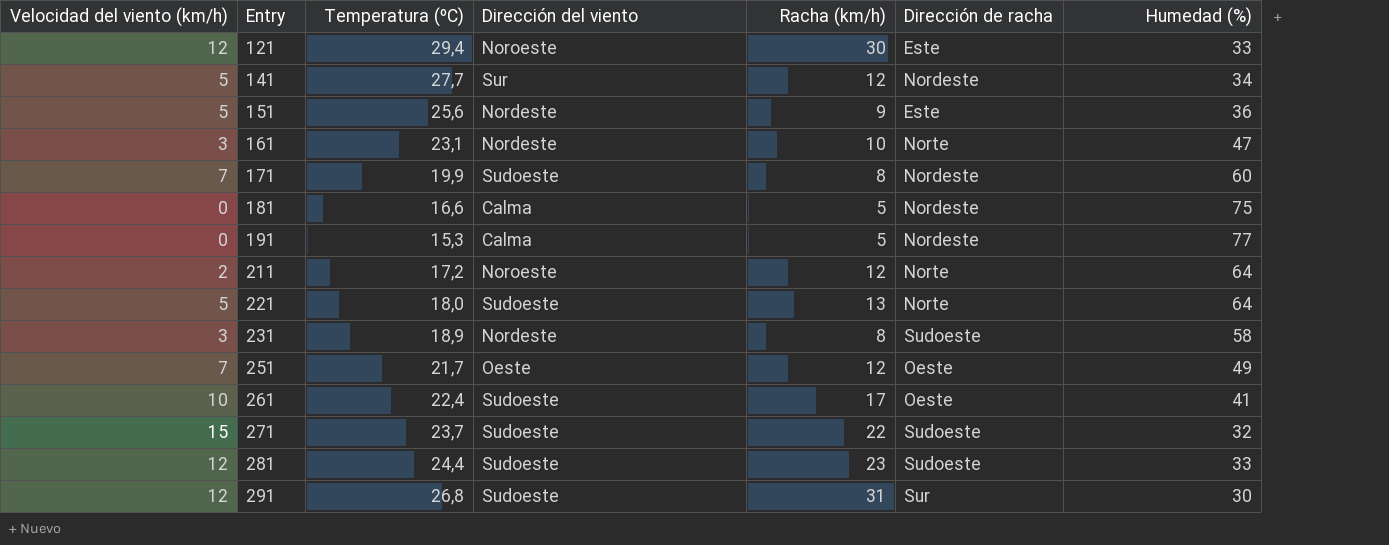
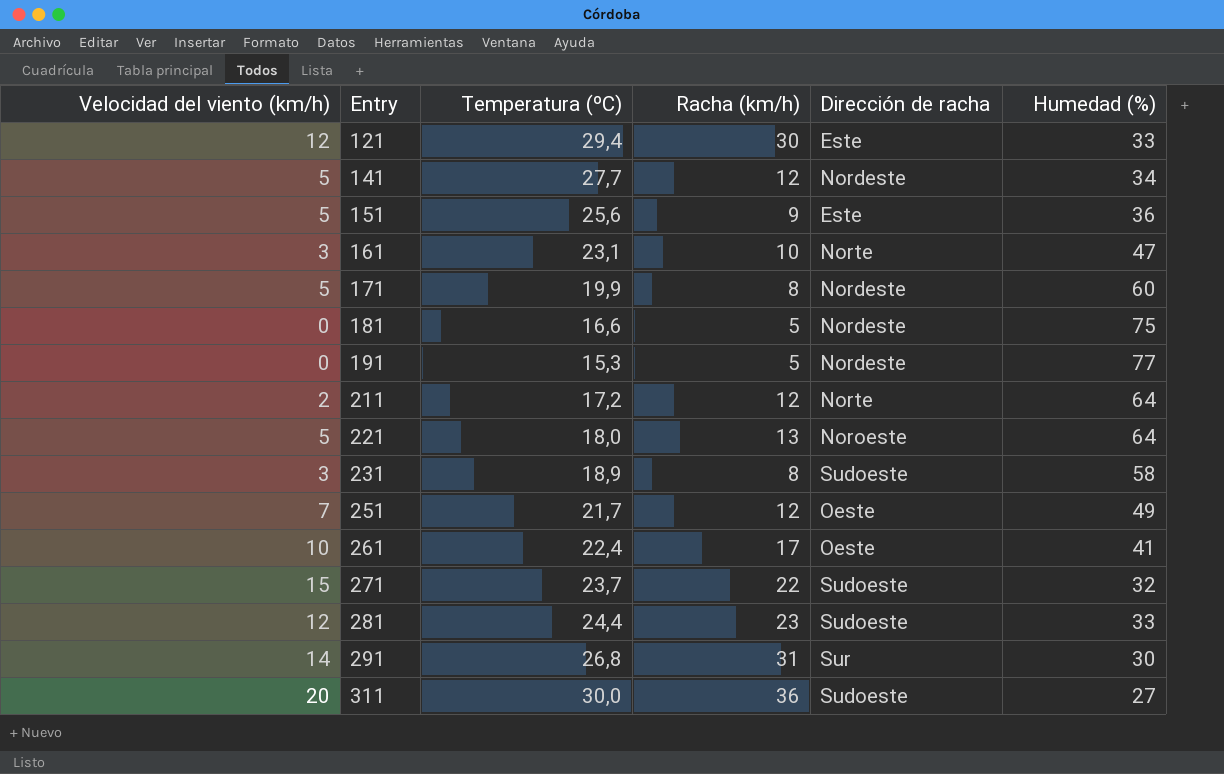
column Dirección del viento | position: 4 -> none
171 | Velocidad del viento (km/h): 7 -> 5
221 | Dirección de racha: Norte -> Noroeste
291 | Velocidad del viento (km/h): 12 -> 14
row 311: none -> 20 | 30,0 | 36 | Sudoeste | 27

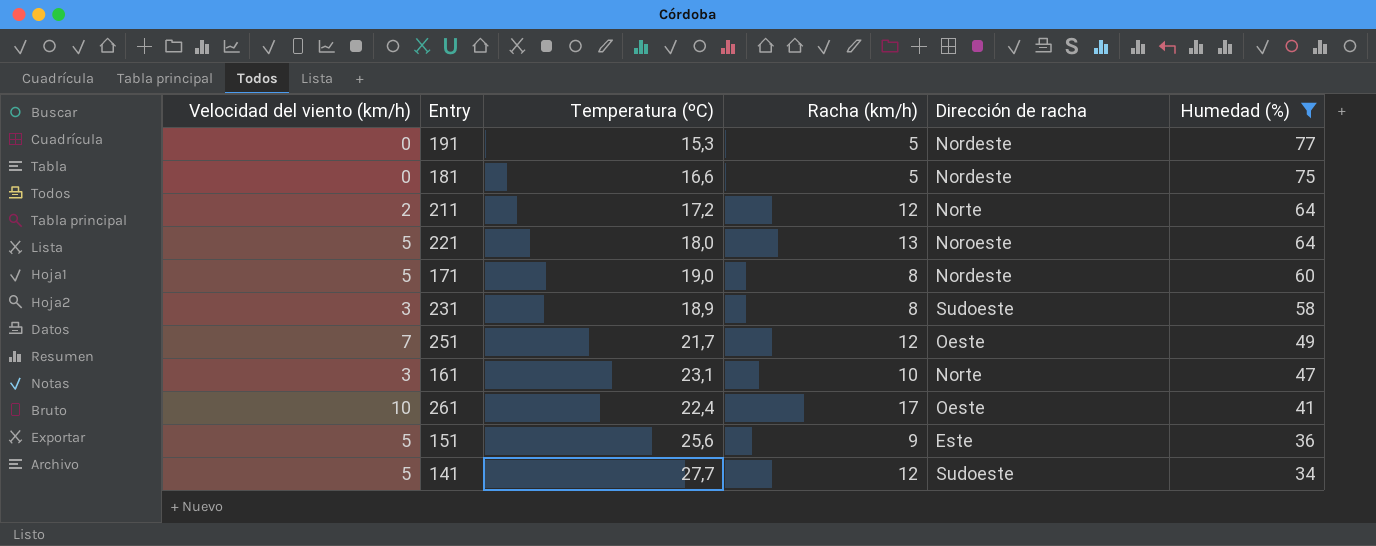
filter: none -> Humedad (%) >= 34
row order: Entry ascending -> Humedad (%) descending
171 | Temperatura (ºC): 19,9 -> 19,0
141 | Dirección de racha: Nordeste -> Sudoeste

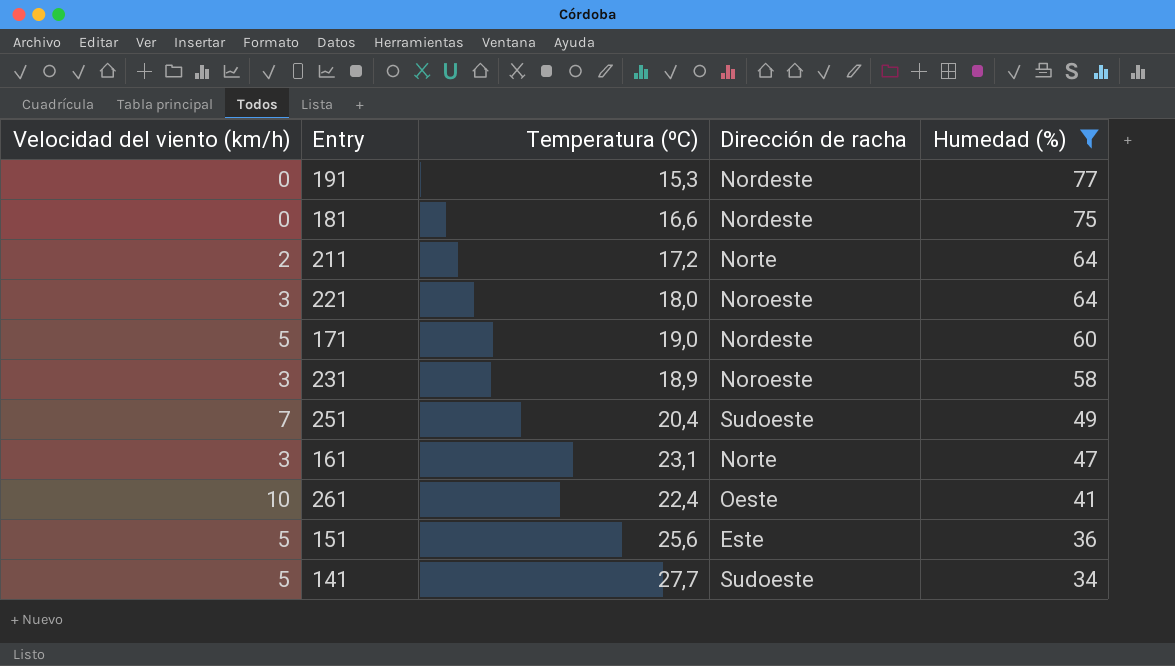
column Racha (km/h) | position: 4 -> none
221 | Velocidad del viento (km/h): 5 -> 3
231 | Dirección de racha: Sudoeste -> Noroeste
251 | Temperatura (ºC): 21,7 -> 20,4
251 | Dirección de racha: Oeste -> Sudoeste

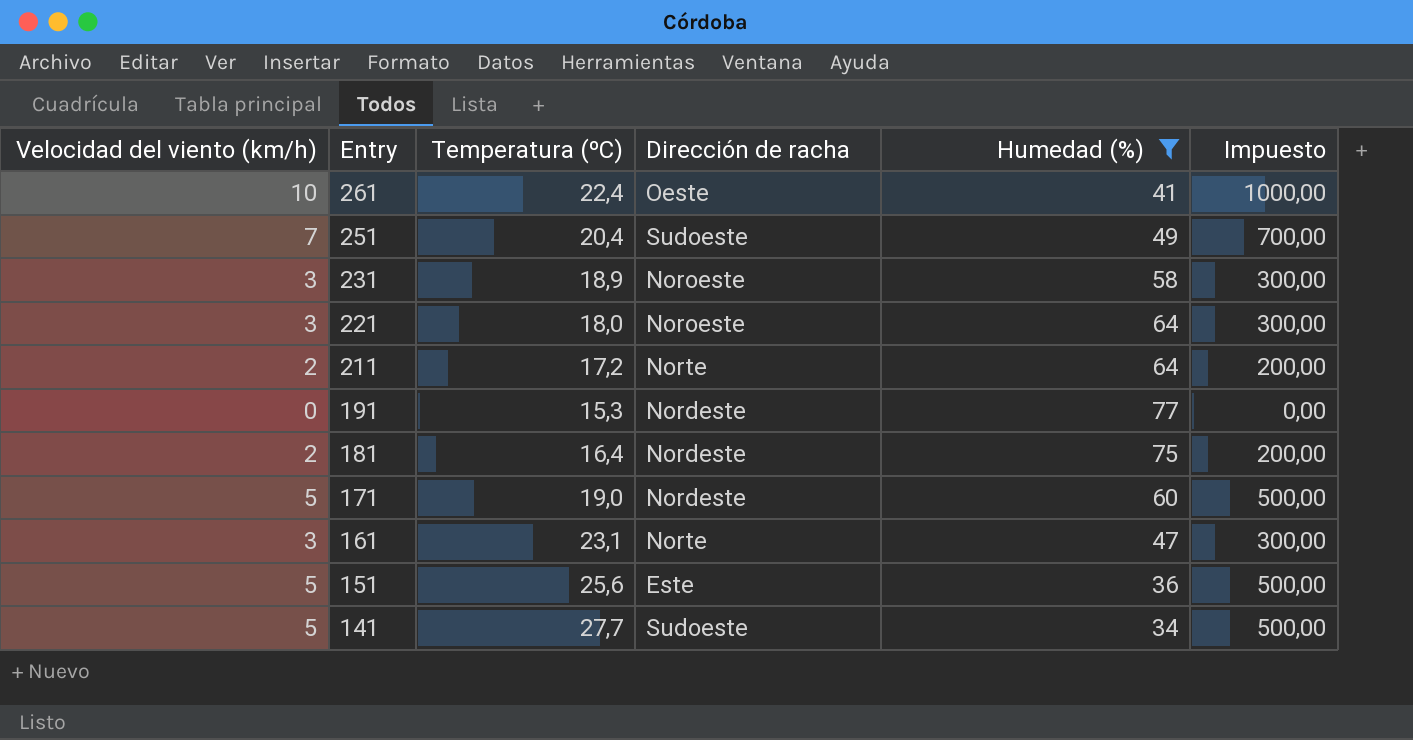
row order: Humedad (%) descending -> Entry descending
column Impuesto | formula: none -> [Velocidad del viento (km/h)] * 100
181 | Velocidad del viento (km/h): 0 -> 2
181 | Temperatura (ºC): 16,6 -> 16,4

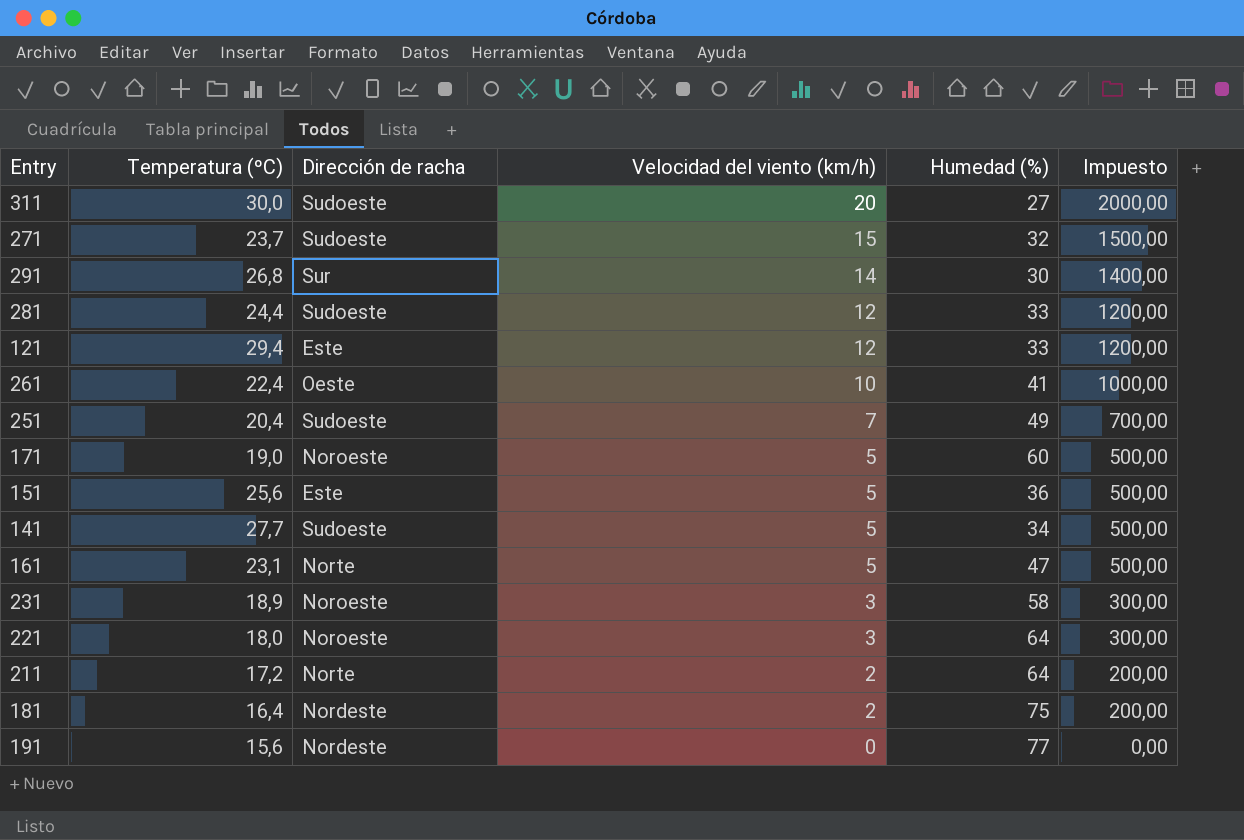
filter: Humedad (%) >= 34 -> none
row order: Entry descending -> Velocidad del viento (km/h) descending
column Velocidad del viento (km/h) | position: 1 -> 4
171 | Dirección de racha: Nordeste -> Noroeste
161 | Velocidad del viento (km/h): 3 -> 5
161 | Impuesto: 300,00 -> 500,00
191 | Temperatura (ºC): 15,3 -> 15,6

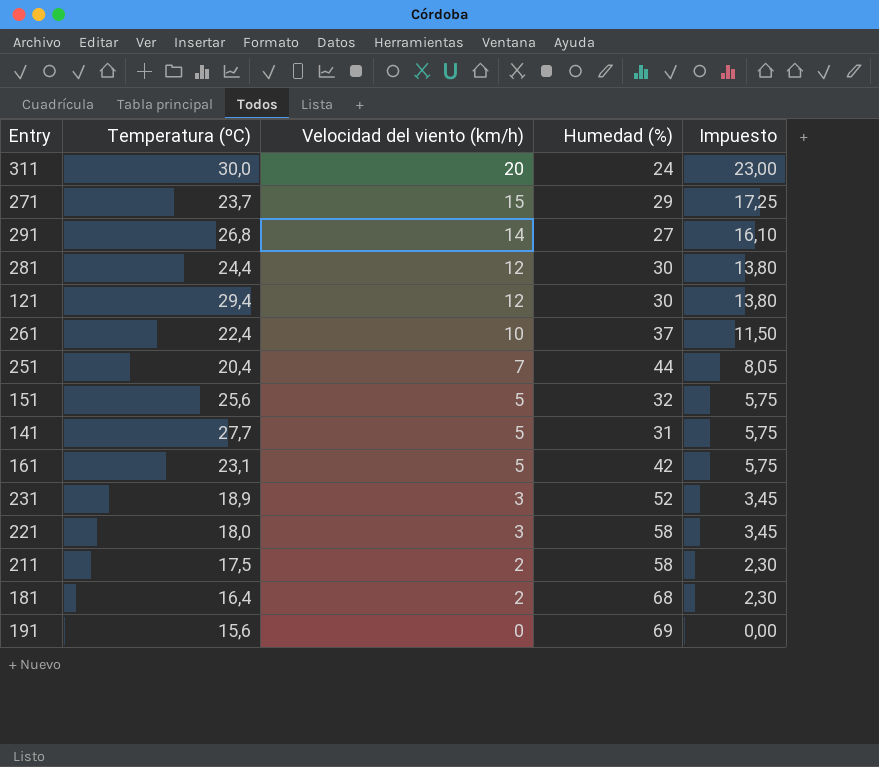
column Dirección de racha | position: 3 -> none
column Impuesto | formula: [Velocidad del viento (km/h)] * 100 -> [Velocidad del viento (km/h)] * 1,15
row 171: 19,0 | Noroeste | 5 | 60 | 500,00 -> none
311 | Humedad (%): 27 -> 24
271 | Humedad (%): 32 -> 29
291 | Humedad (%): 30 -> 27
281 | Humedad (%): 33 -> 30
121 | Humedad (%): 33 -> 30
261 | Humedad (%): 41 -> 37
251 | Humedad (%): 49 -> 44
151 | Humedad (%): 36 -> 32
141 | Humedad (%): 34 -> 31
161 | Humedad (%): 47 -> 42
231 | Humedad (%): 58 -> 52
221 | Humedad (%): 64 -> 58
211 | Temperatura (ºC): 17,2 -> 17,5
211 | Humedad (%): 64 -> 58
181 | Humedad (%): 75 -> 68
191 | Humedad (%): 77 -> 69

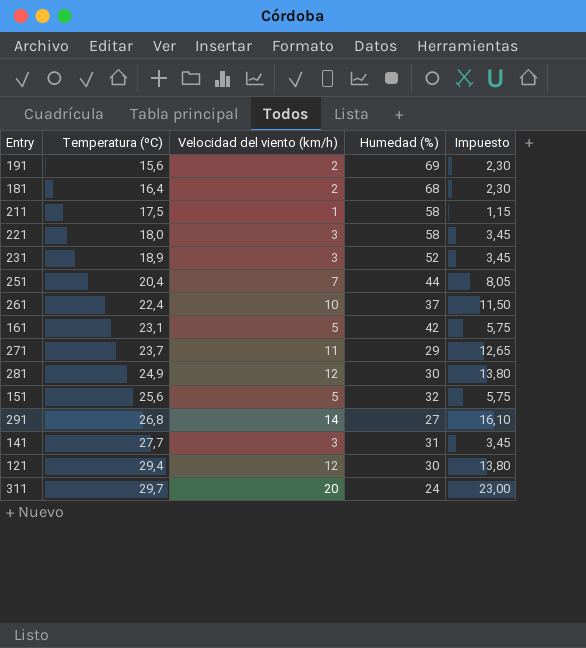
row order: Velocidad del viento (km/h) descending -> Temperatura (ºC) ascending
191 | Velocidad del viento (km/h): 0 -> 2
191 | Impuesto: 0,00 -> 2,30
211 | Velocidad del viento (km/h): 2 -> 1
211 | Impuesto: 2,30 -> 1,15
271 | Velocidad del viento (km/h): 15 -> 11
271 | Impuesto: 17,25 -> 12,65
281 | Temperatura (ºC): 24,4 -> 24,9
141 | Velocidad del viento (km/h): 5 -> 3
141 | Impuesto: 5,75 -> 3,45
311 | Temperatura (ºC): 30,0 -> 29,7

